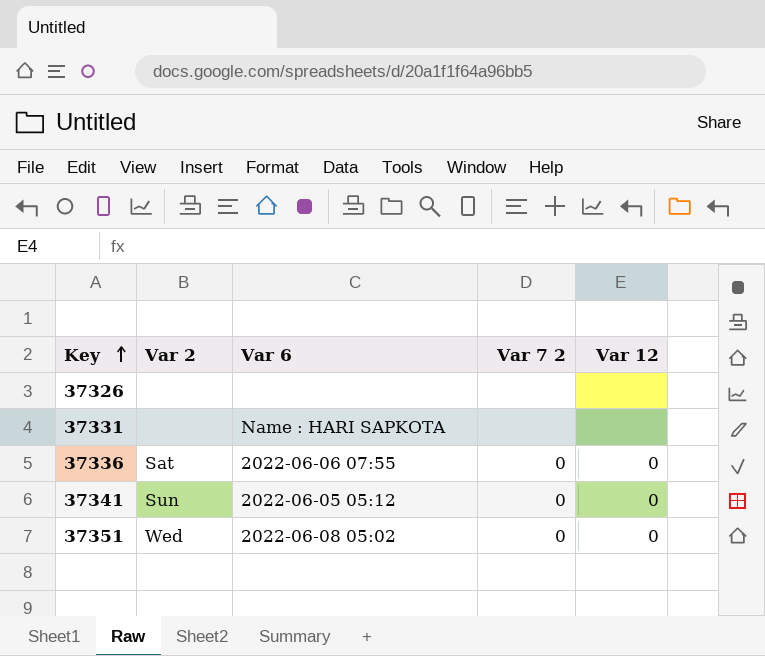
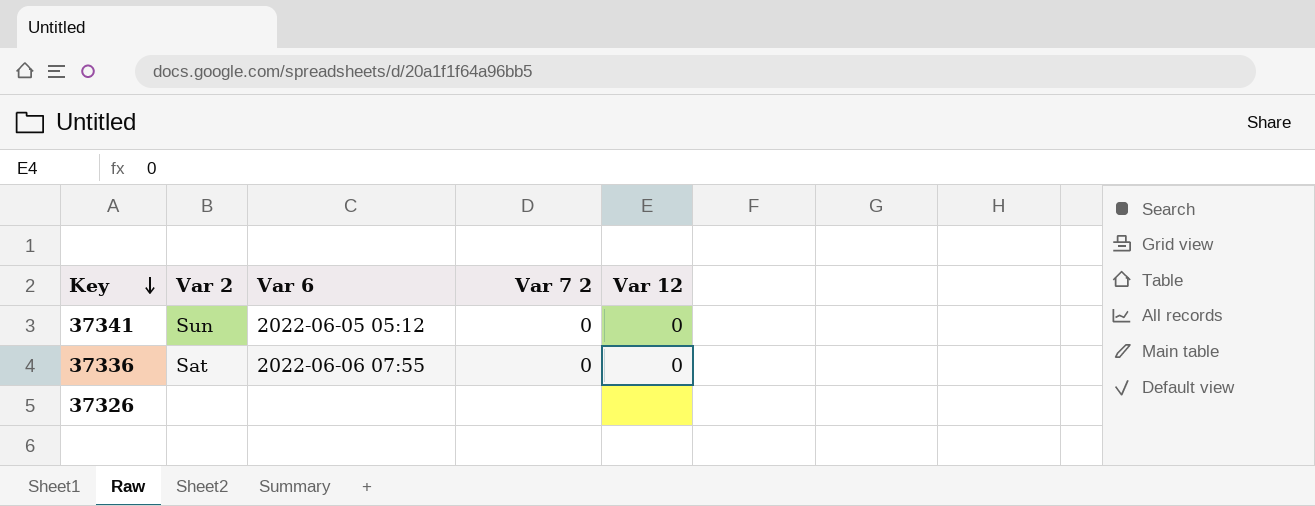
row order: Key ascending -> Key descending
row 37331: none | Name : HARI SAPKOTA | none | none -> none
row 37351: Wed | 2022-06-08 05:02 | 0 | 0 -> none

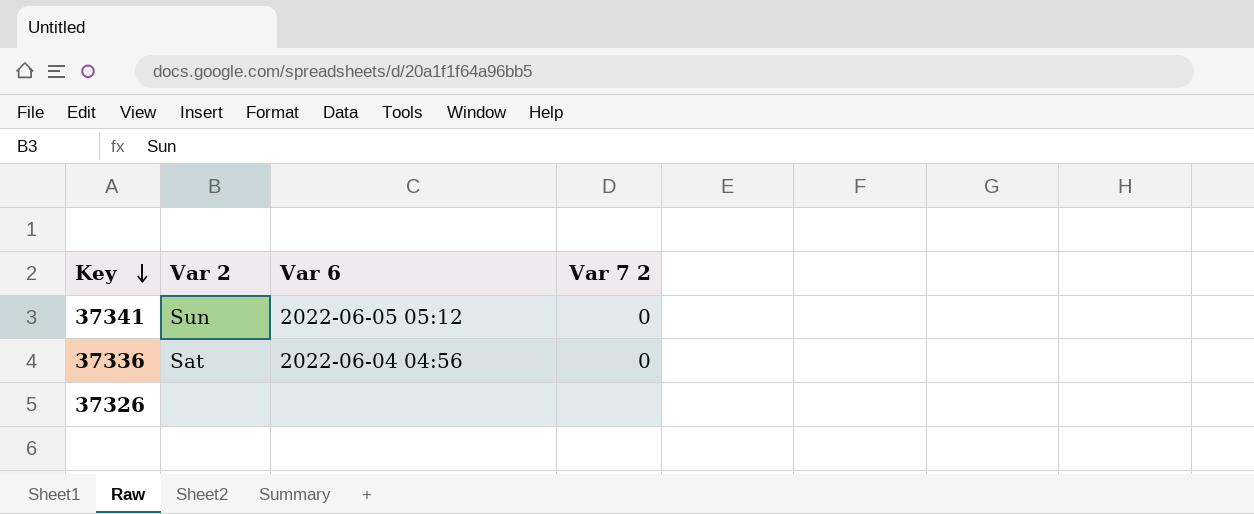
column Var 12 | position: 5 -> none
37336 | Var 6: 2022-06-06 07:55 -> 2022-06-04 04:56

